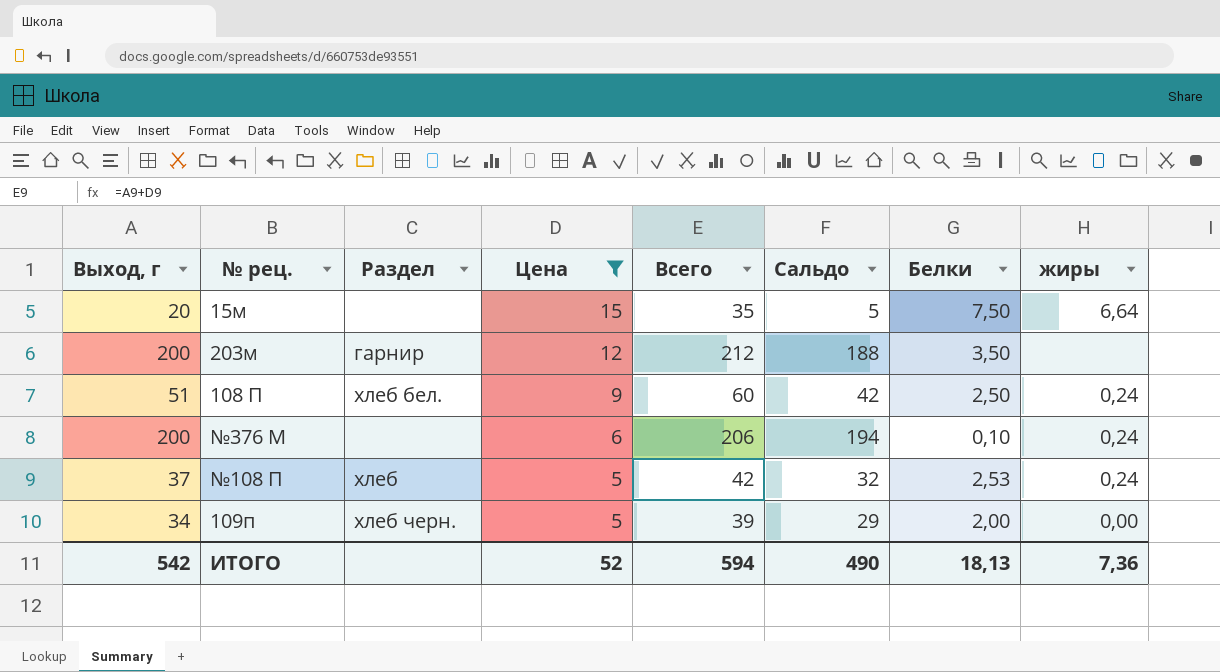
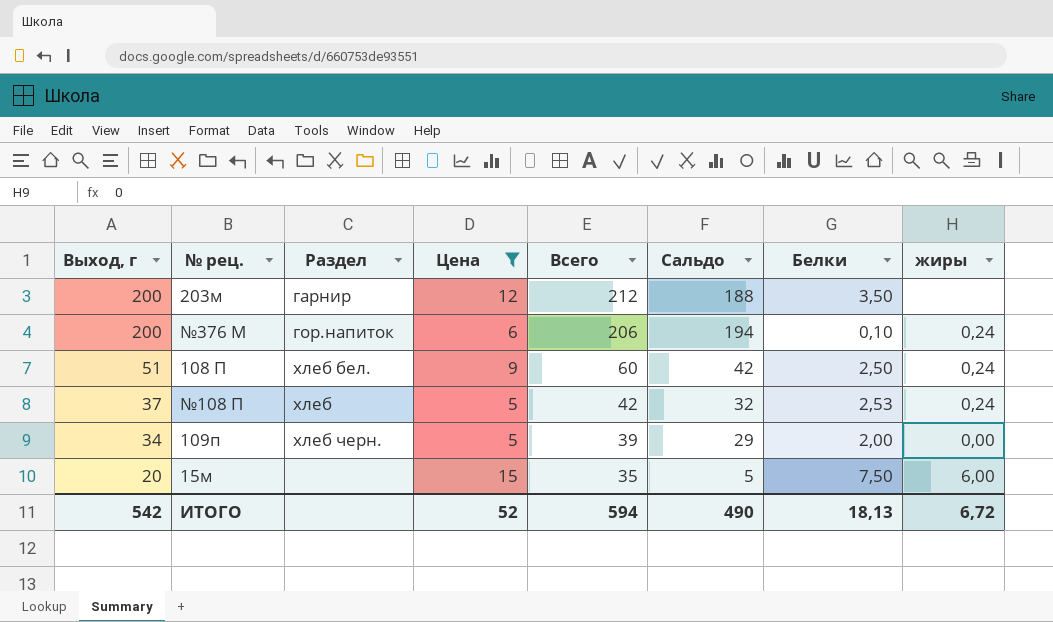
row order: Цена descending -> Выход, г descending
№376 М | Раздел: none -> гор.напиток
15м | жиры: 6,64 -> 6,00
ИТОГО | жиры: 7,36 -> 6,72

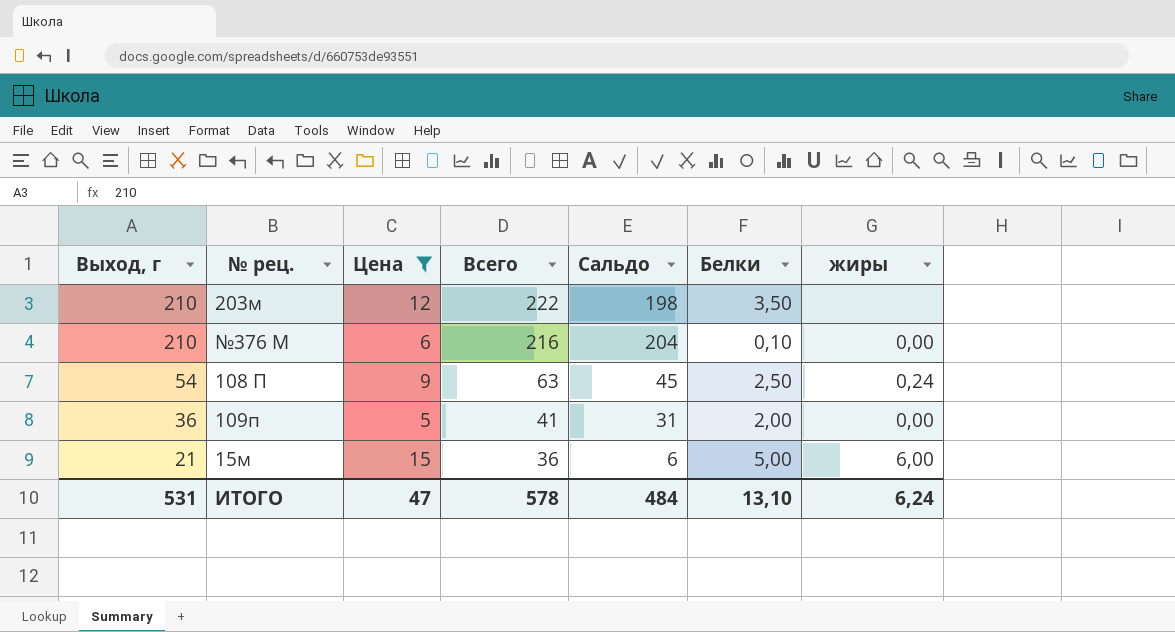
column Раздел | position: 3 -> none
row №108 П: 37 | хлеб | 5 | 42 | 32 | 2,53 | 0,24 -> none
203м | Выход, г: 200 -> 210
203м | Всего: 212 -> 222
203м | Сальдо: 188 -> 198
№376 М | Выход, г: 200 -> 210
№376 М | Всего: 206 -> 216
№376 М | Сальдо: 194 -> 204
№376 М | жиры: 0,24 -> 0,00
108 П | Выход, г: 51 -> 54
108 П | Всего: 60 -> 63
108 П | Сальдо: 42 -> 45
109п | Выход, г: 34 -> 36
109п | Всего: 39 -> 41
109п | Сальдо: 29 -> 31
15м | Выход, г: 20 -> 21
15м | Всего: 35 -> 36
15м | Сальдо: 5 -> 6
15м | Белки: 7,50 -> 5,00
ИТОГО | Выход, г: 542 -> 531
ИТОГО | Цена: 52 -> 47
ИТОГО | Всего: 594 -> 578
ИТОГО | Сальдо: 490 -> 484
ИТОГО | Белки: 18,13 -> 13,10
ИТОГО | жиры: 6,72 -> 6,24

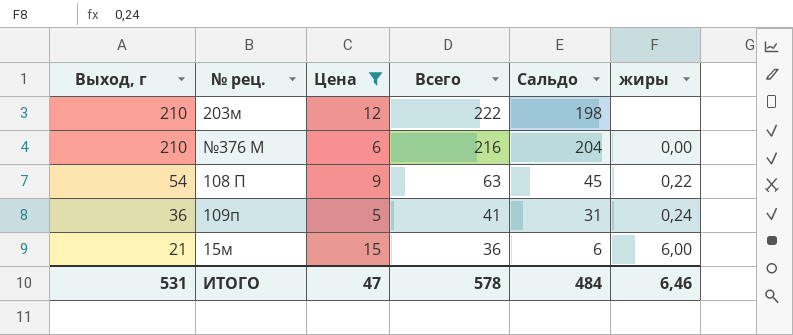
column Белки | position: 6 -> none
108 П | жиры: 0,24 -> 0,22
109п | жиры: 0,00 -> 0,24
ИТОГО | жиры: 6,24 -> 6,46

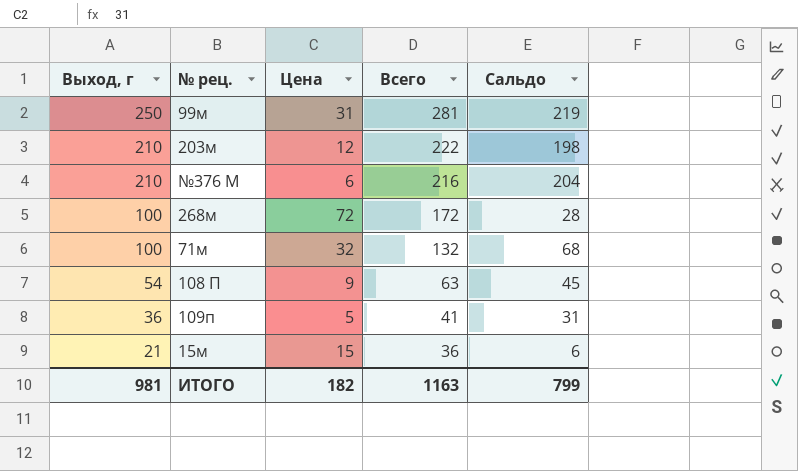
filter: Цена <= 15 -> none
column жиры | position: 6 -> none
ИТОГО | Выход, г: 531 -> 981
ИТОГО | Цена: 47 -> 182
ИТОГО | Всего: 578 -> 1163
ИТОГО | Сальдо: 484 -> 799

